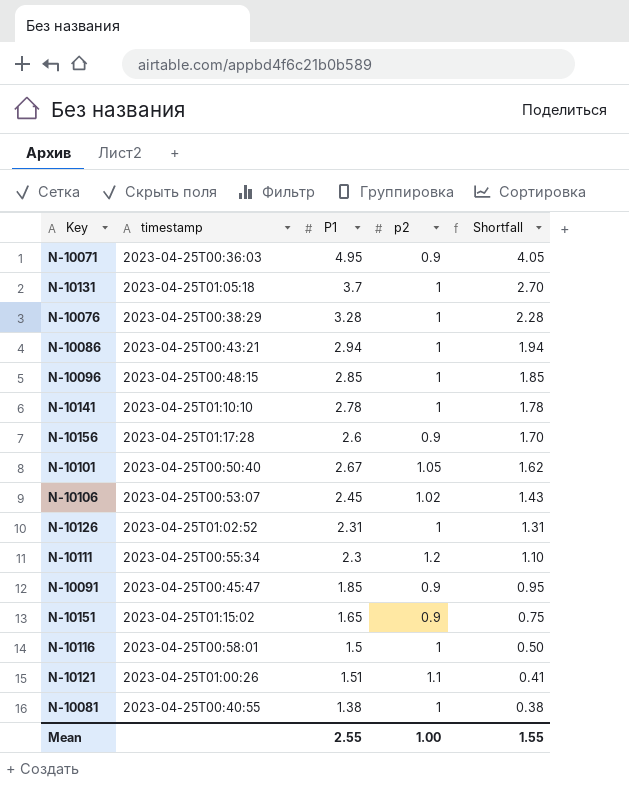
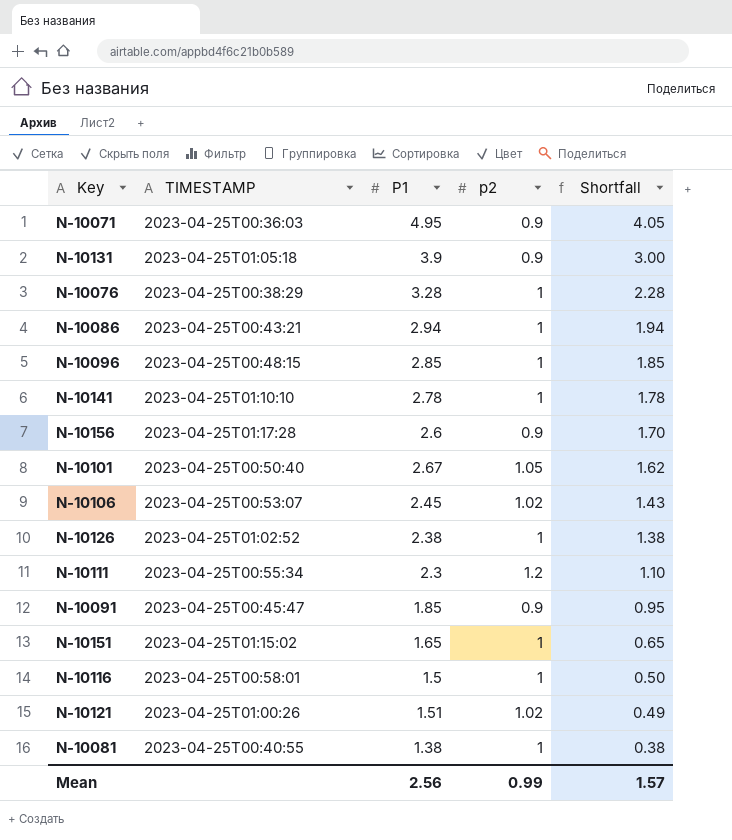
column name: timestamp -> TIMESTAMP
N-10131 | P1: 3.7 -> 3.9
N-10131 | p2: 1 -> 0.9
N-10131 | Shortfall: 2.70 -> 3.00
N-10126 | P1: 2.31 -> 2.38
N-10126 | Shortfall: 1.31 -> 1.38
N-10151 | p2: 0.9 -> 1
N-10151 | Shortfall: 0.75 -> 0.65
N-10121 | p2: 1.1 -> 1.02
N-10121 | Shortfall: 0.41 -> 0.49
Mean | P1: 2.55 -> 2.56
Mean | p2: 1.00 -> 0.99
Mean | Shortfall: 1.55 -> 1.57

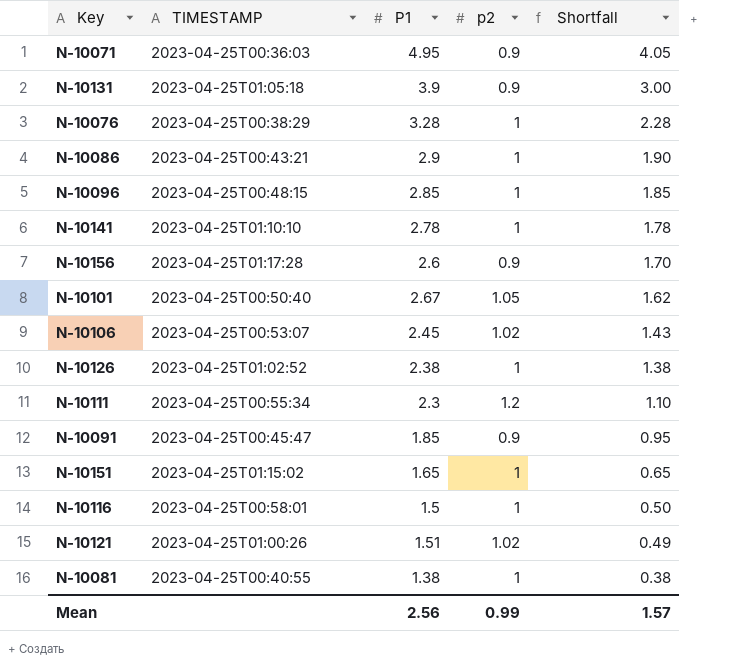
N-10086 | P1: 2.94 -> 2.9
N-10086 | Shortfall: 1.94 -> 1.90

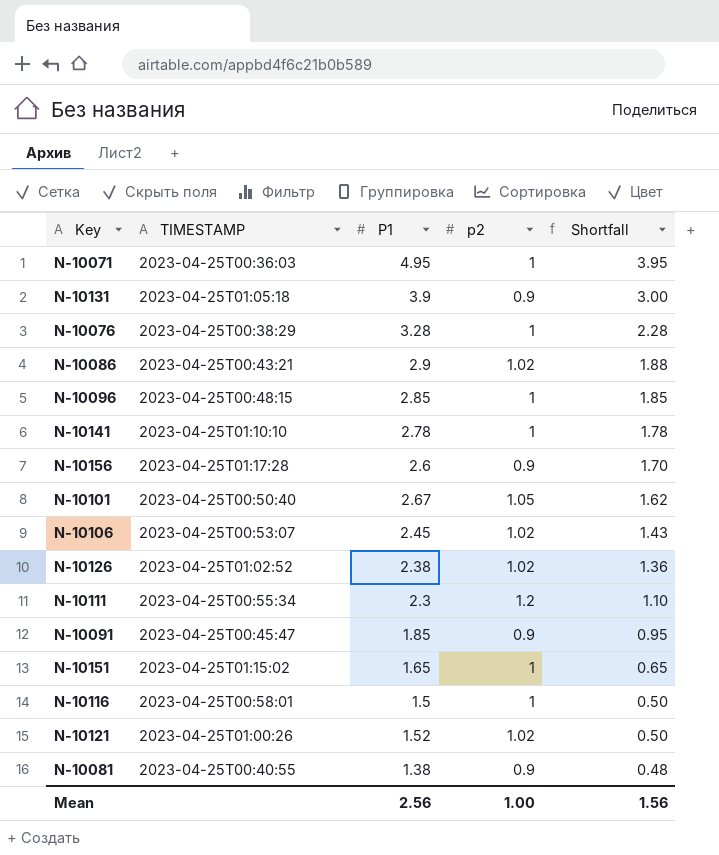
N-10071 | p2: 0.9 -> 1
N-10071 | Shortfall: 4.05 -> 3.95
N-10086 | p2: 1 -> 1.02
N-10086 | Shortfall: 1.90 -> 1.88
N-10126 | p2: 1 -> 1.02
N-10126 | Shortfall: 1.38 -> 1.36
N-10121 | P1: 1.51 -> 1.52
N-10121 | Shortfall: 0.49 -> 0.50
N-10081 | p2: 1 -> 0.9
N-10081 | Shortfall: 0.38 -> 0.48
Mean | p2: 0.99 -> 1.00
Mean | Shortfall: 1.57 -> 1.56

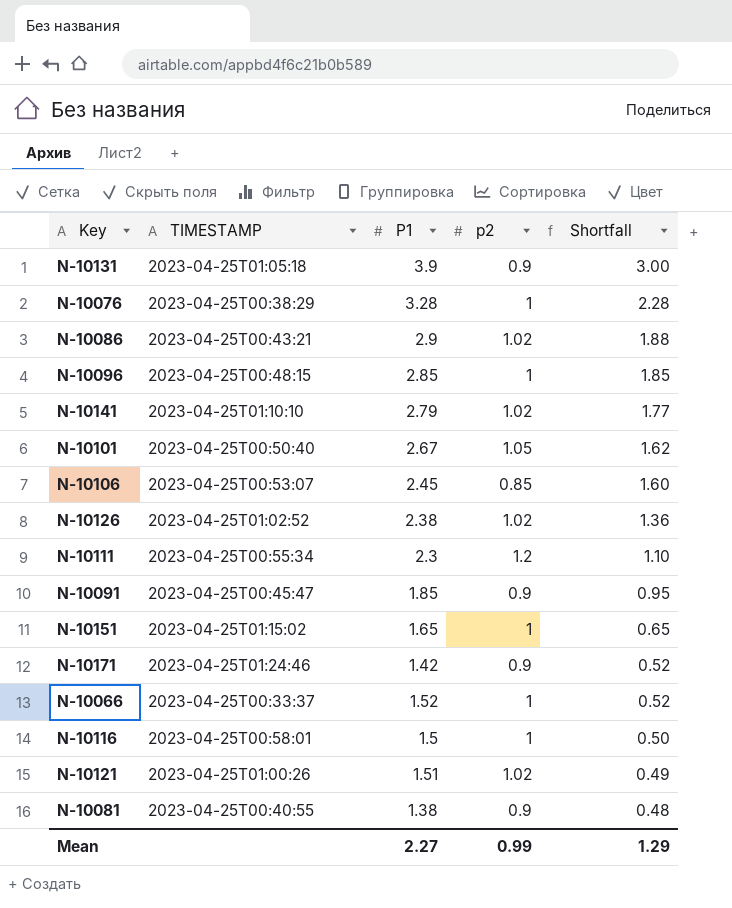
row N-10071: 2023-04-25T00:36:03 | 4.95 | 1 | 3.95 -> none
row N-10156: 2023-04-25T01:17:28 | 2.6 | 0.9 | 1.70 -> none
N-10141 | P1: 2.78 -> 2.79
N-10141 | p2: 1 -> 1.02
N-10141 | Shortfall: 1.78 -> 1.77
N-10106 | p2: 1.02 -> 0.85
N-10106 | Shortfall: 1.43 -> 1.60
row N-10171: none -> 2023-04-25T01:24:46 | 1.42 | 0.9 | 0.52
row N-10066: none -> 2023-04-25T00:33:37 | 1.52 | 1 | 0.52
N-10121 | P1: 1.52 -> 1.51
N-10121 | Shortfall: 0.50 -> 0.49
Mean | P1: 2.56 -> 2.27
Mean | p2: 1.00 -> 0.99
Mean | Shortfall: 1.56 -> 1.29

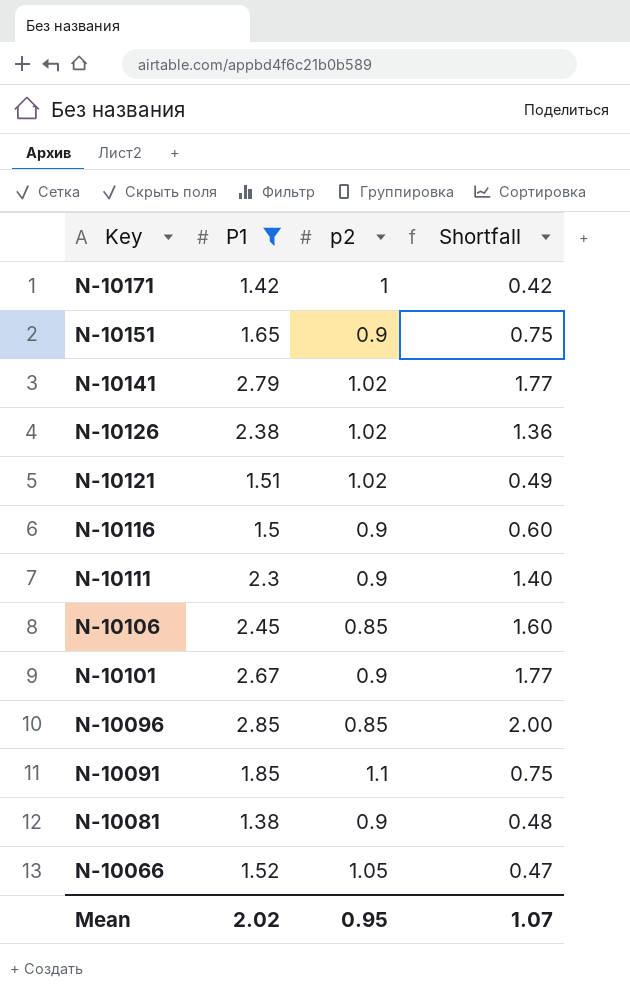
filter: none -> P1 <= 2.85
row order: Shortfall descending -> Key descending
column TIMESTAMP | position: 2 -> none
N-10171 | p2: 0.9 -> 1
N-10171 | Shortfall: 0.52 -> 0.42
N-10151 | p2: 1 -> 0.9
N-10151 | Shortfall: 0.65 -> 0.75
N-10116 | p2: 1 -> 0.9
N-10116 | Shortfall: 0.50 -> 0.60
N-10111 | p2: 1.2 -> 0.9
N-10111 | Shortfall: 1.10 -> 1.40
N-10101 | p2: 1.05 -> 0.9
N-10101 | Shortfall: 1.62 -> 1.77
N-10096 | p2: 1 -> 0.85
N-10096 | Shortfall: 1.85 -> 2.00
N-10091 | p2: 0.9 -> 1.1
N-10091 | Shortfall: 0.95 -> 0.75
N-10066 | p2: 1 -> 1.05
N-10066 | Shortfall: 0.52 -> 0.47
Mean | P1: 2.27 -> 2.02
Mean | p2: 0.99 -> 0.95
Mean | Shortfall: 1.29 -> 1.07

